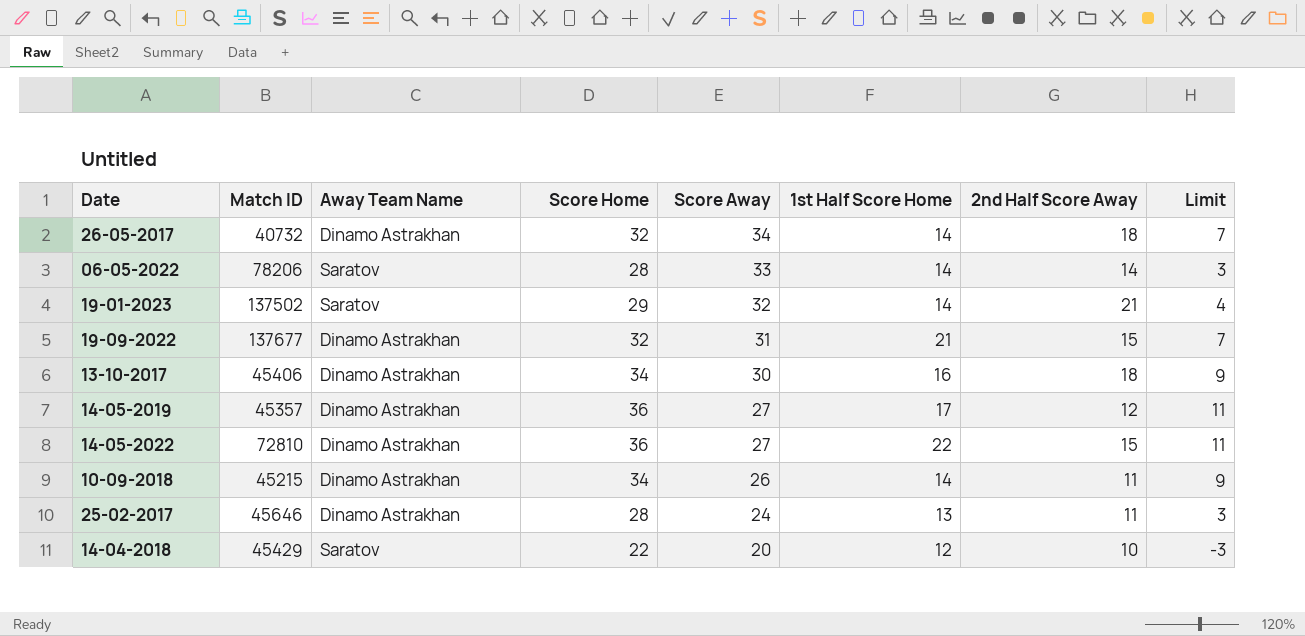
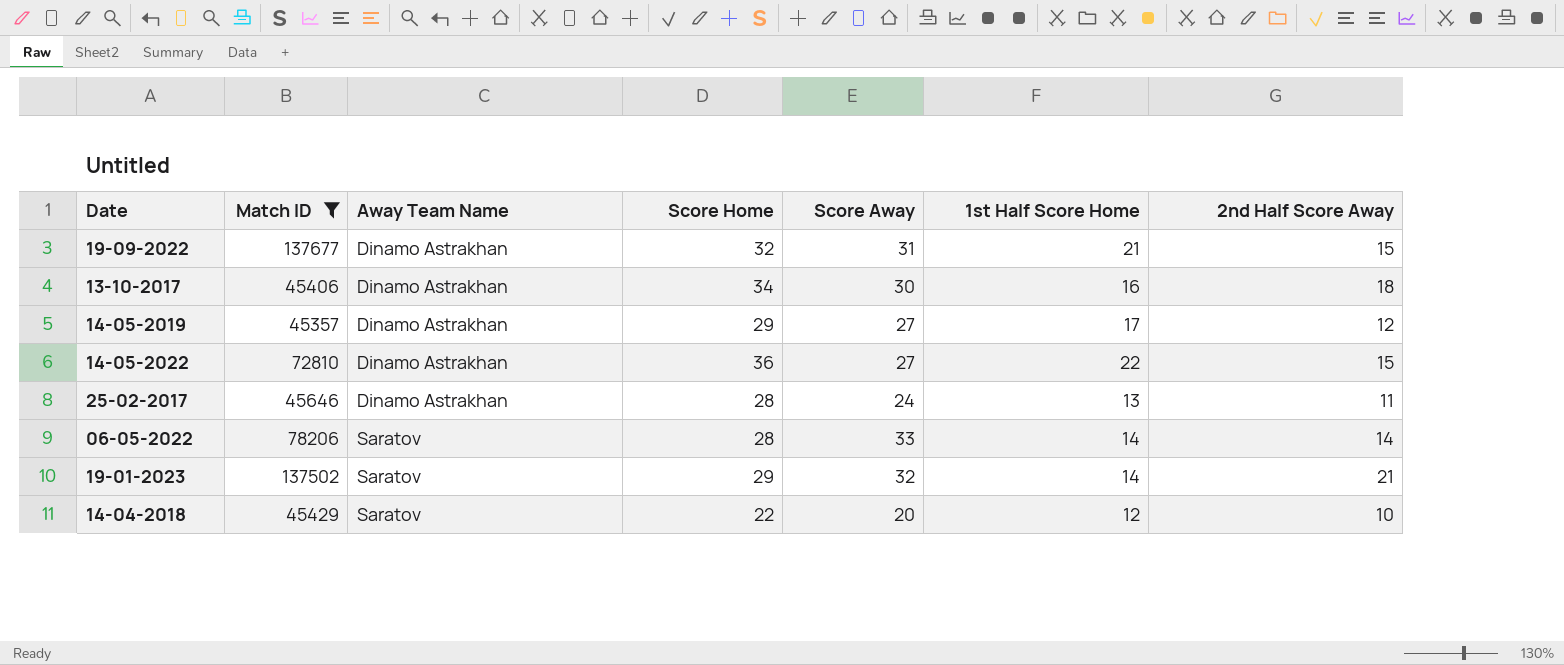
filter: none -> Match ID >= 45357
row order: Score Away descending -> Away Team Name ascending
column Limit | formula: [Score Home] - 25 -> none
14-05-2019 | Score Home: 36 -> 29

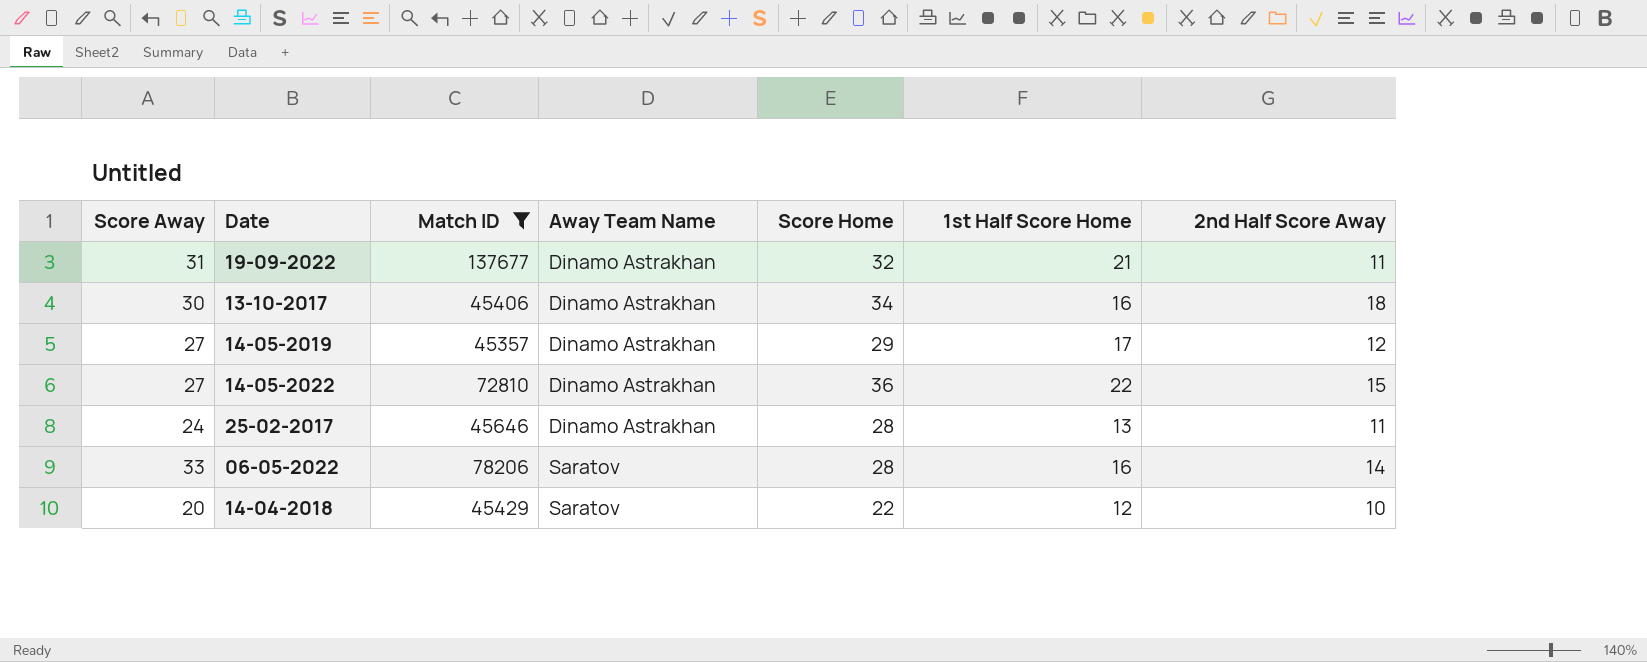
column Score Away | position: 5 -> 1
row 19-01-2023: 137502 | Saratov | 29 | 32 | 14 | 21 -> none
19-09-2022 | 2nd Half Score Away: 15 -> 11
06-05-2022 | 1st Half Score Home: 14 -> 16

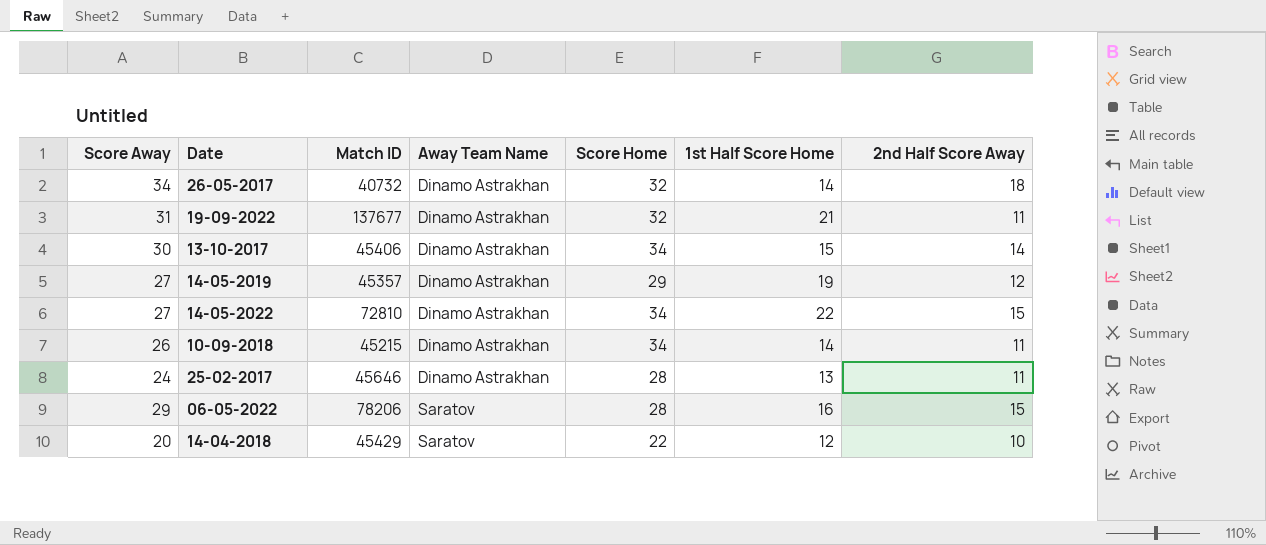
filter: Match ID >= 45357 -> none
13-10-2017 | 1st Half Score Home: 16 -> 15
13-10-2017 | 2nd Half Score Away: 18 -> 14
14-05-2019 | 1st Half Score Home: 17 -> 19
14-05-2022 | Score Home: 36 -> 34
06-05-2022 | Score Away: 33 -> 29
06-05-2022 | 2nd Half Score Away: 14 -> 15

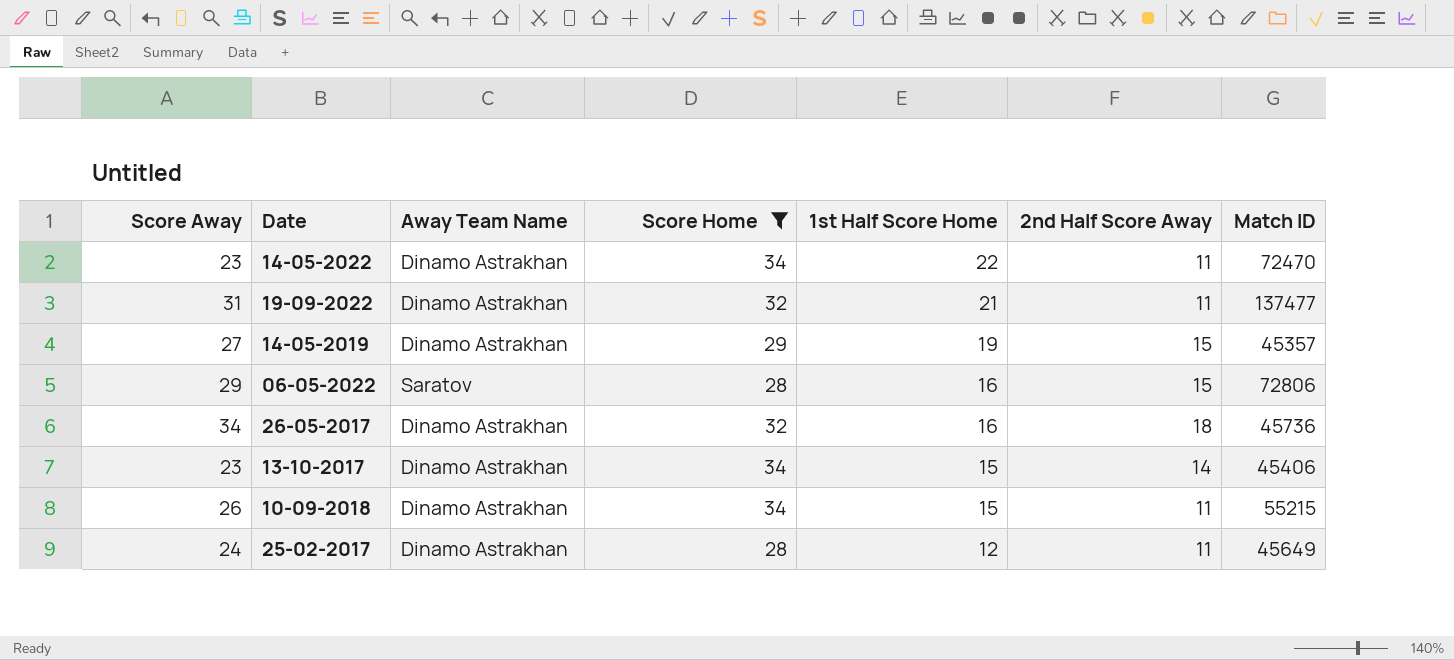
filter: none -> Score Home != 22
row order: Away Team Name ascending -> 1st Half Score Home descending
column Match ID | position: 3 -> 7
14-05-2022 | Score Away: 27 -> 23
14-05-2022 | 2nd Half Score Away: 15 -> 11
14-05-2022 | Match ID: 72810 -> 72470
19-09-2022 | Match ID: 137677 -> 137477
14-05-2019 | 2nd Half Score Away: 12 -> 15
06-05-2022 | Match ID: 78206 -> 72806
26-05-2017 | 1st Half Score Home: 14 -> 16
26-05-2017 | Match ID: 40732 -> 45736
13-10-2017 | Score Away: 30 -> 23
10-09-2018 | 1st Half Score Home: 14 -> 15
10-09-2018 | Match ID: 45215 -> 55215
25-02-2017 | 1st Half Score Home: 13 -> 12
25-02-2017 | Match ID: 45646 -> 45649

